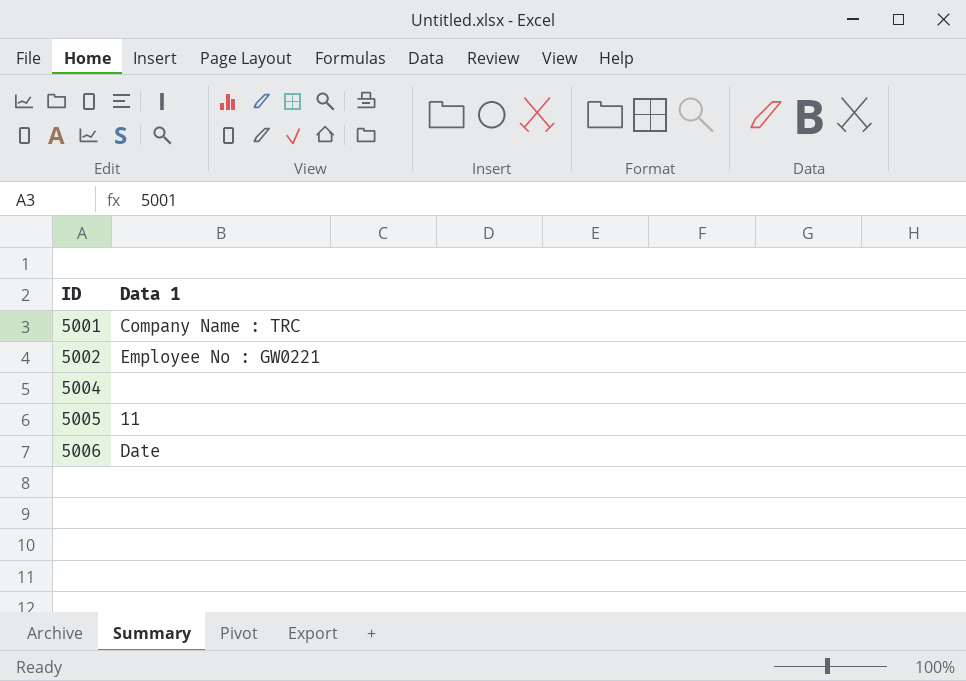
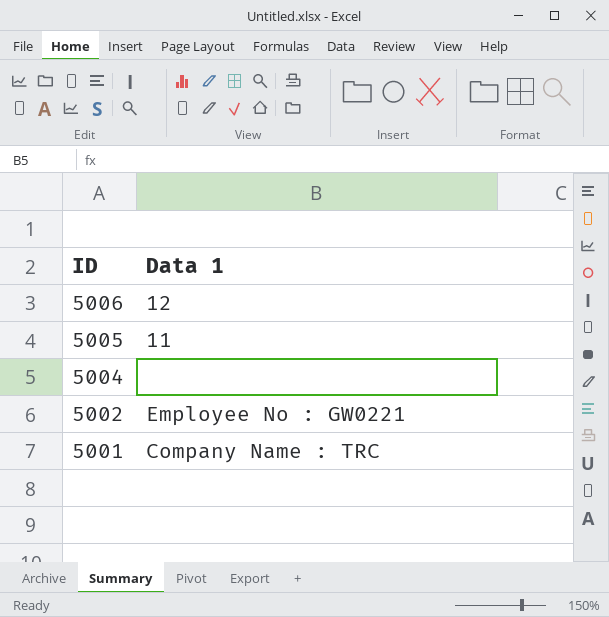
row order: ID ascending -> ID descending
5006 | Data 1: Date -> 12

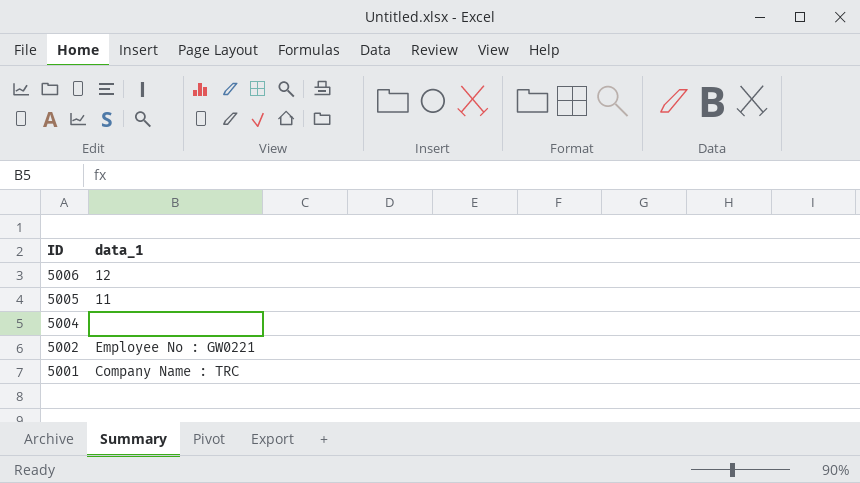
column name: Data 1 -> data_1

